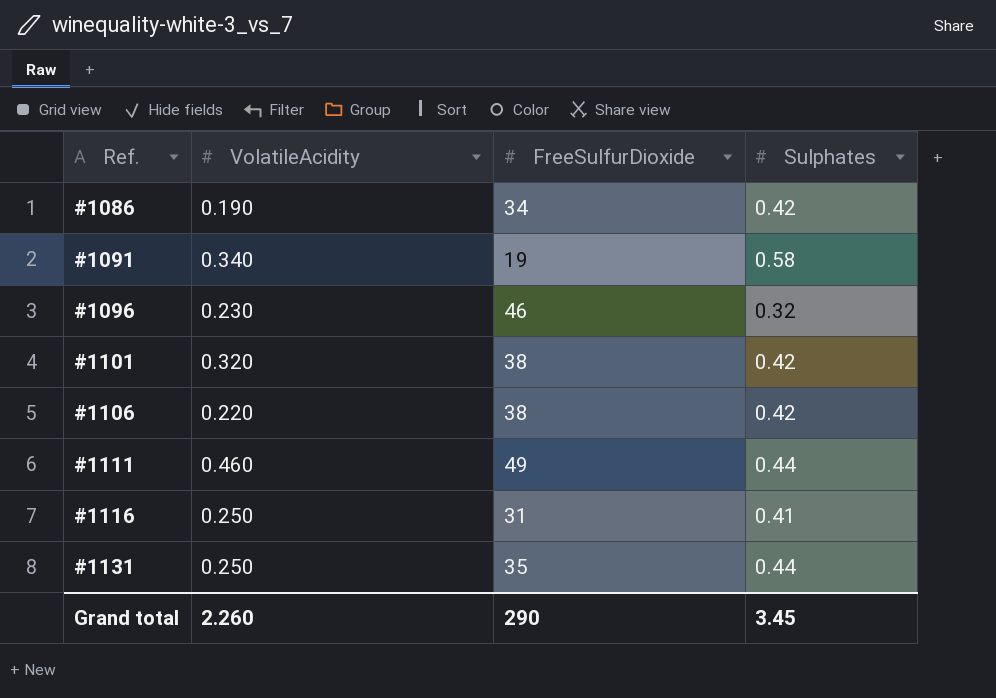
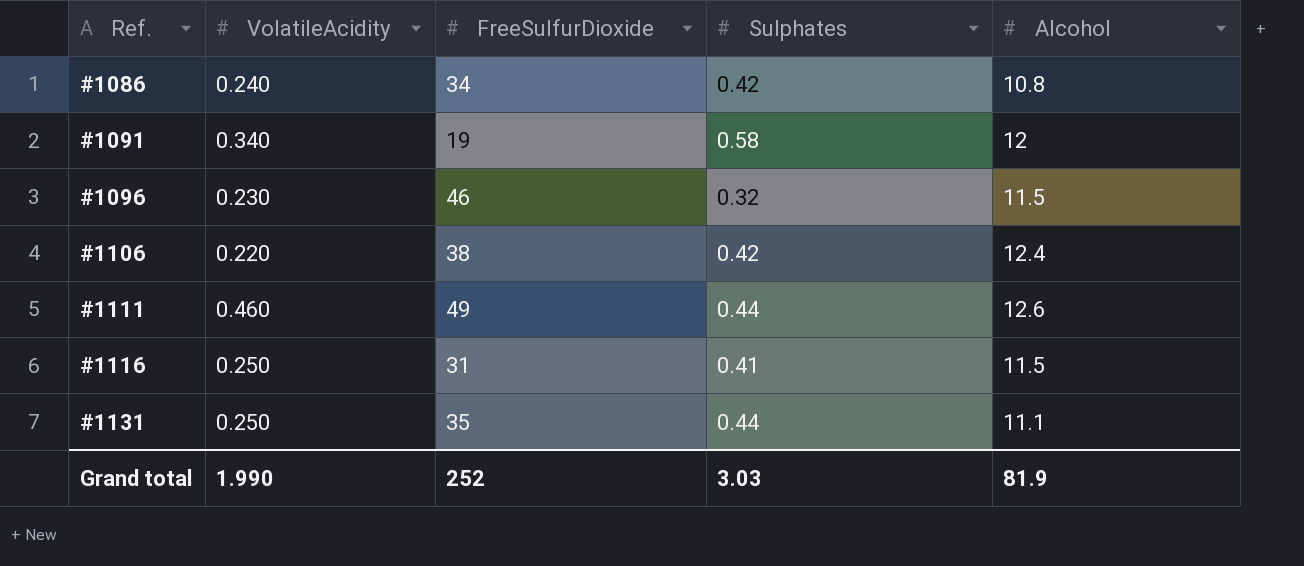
column Alcohol | position: none -> 5
row #1101: 0.320 | 38 | 0.42 -> none
#1086 | VolatileAcidity: 0.190 -> 0.240
Grand total | VolatileAcidity: 2.260 -> 1.990
Grand total | FreeSulfurDioxide: 290 -> 252
Grand total | Sulphates: 3.45 -> 3.03

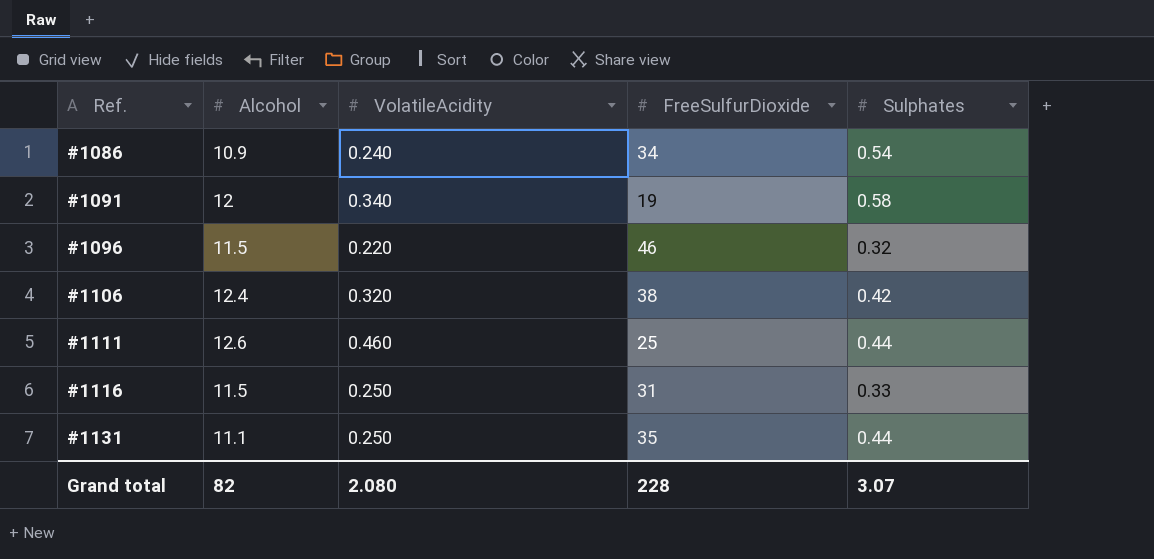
column Alcohol | position: 5 -> 2
#1086 | Alcohol: 10.8 -> 10.9
#1086 | Sulphates: 0.42 -> 0.54
#1096 | VolatileAcidity: 0.230 -> 0.220
#1106 | VolatileAcidity: 0.220 -> 0.320
#1111 | FreeSulfurDioxide: 49 -> 25
#1116 | Sulphates: 0.41 -> 0.33
Grand total | Alcohol: 81.9 -> 82
Grand total | VolatileAcidity: 1.990 -> 2.080
Grand total | FreeSulfurDioxide: 252 -> 228
Grand total | Sulphates: 3.03 -> 3.07

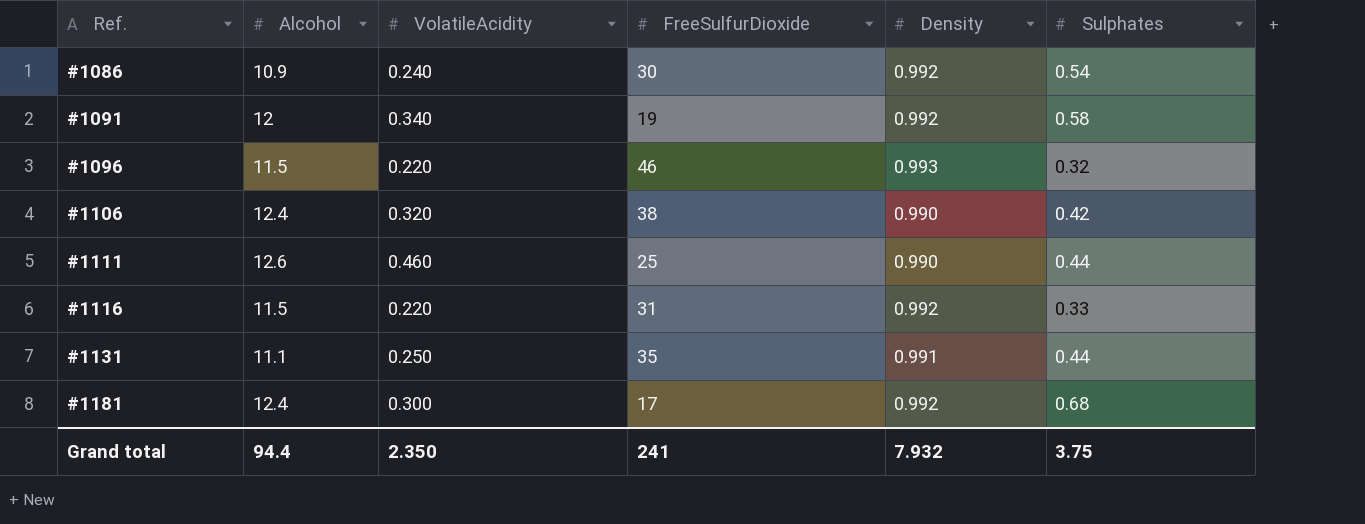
column Density | position: none -> 5
#1086 | FreeSulfurDioxide: 34 -> 30
#1116 | VolatileAcidity: 0.250 -> 0.220
row #1181: none -> 12.4 | 0.300 | 17 | 0.992 | 0.68
Grand total | Alcohol: 82 -> 94.4
Grand total | VolatileAcidity: 2.080 -> 2.350
Grand total | FreeSulfurDioxide: 228 -> 241
Grand total | Sulphates: 3.07 -> 3.75

